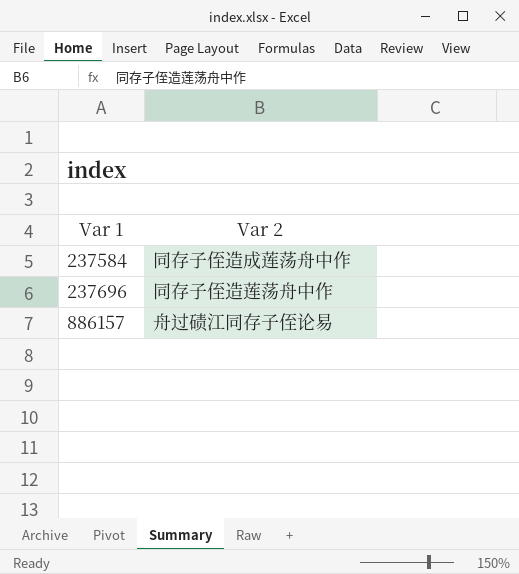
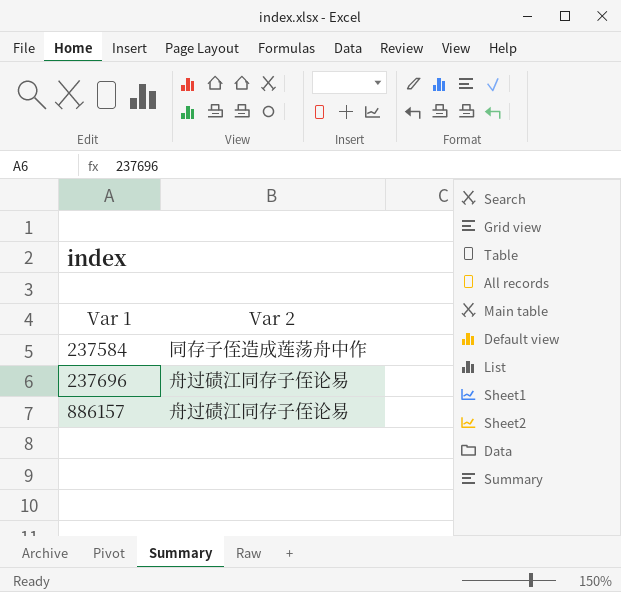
237696 | Var 2: 同存子侄造莲荡舟中作 -> 舟过碛江同存子侄论易

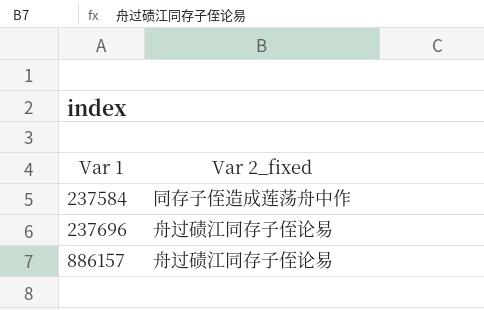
column name: Var 2 -> Var 2_fixed

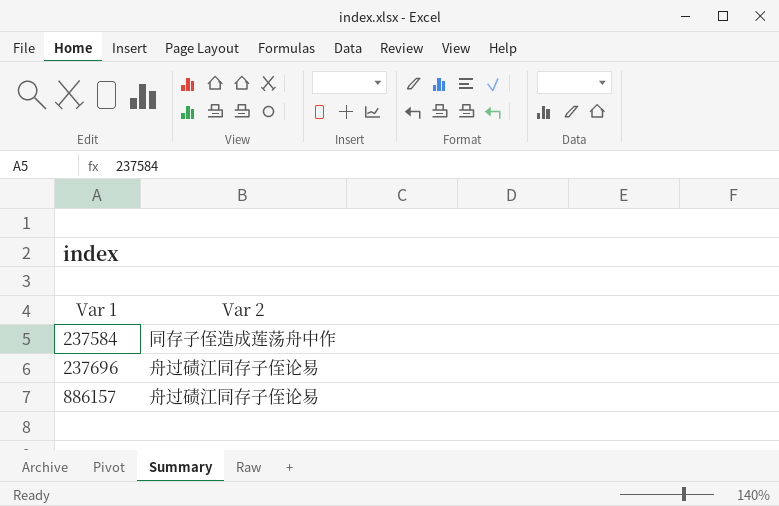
column name: Var 2_fixed -> Var 2

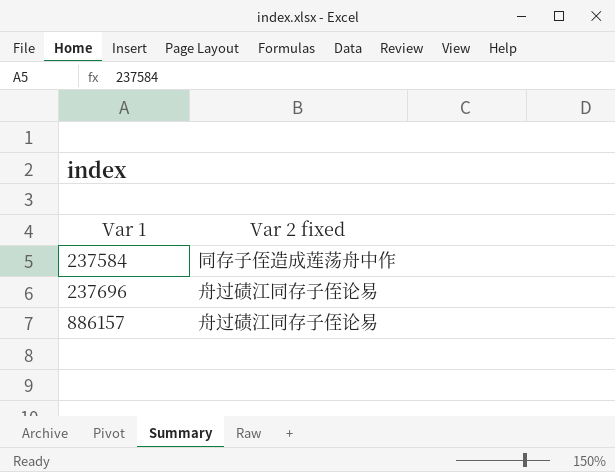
column name: Var 2 -> Var 2 fixed

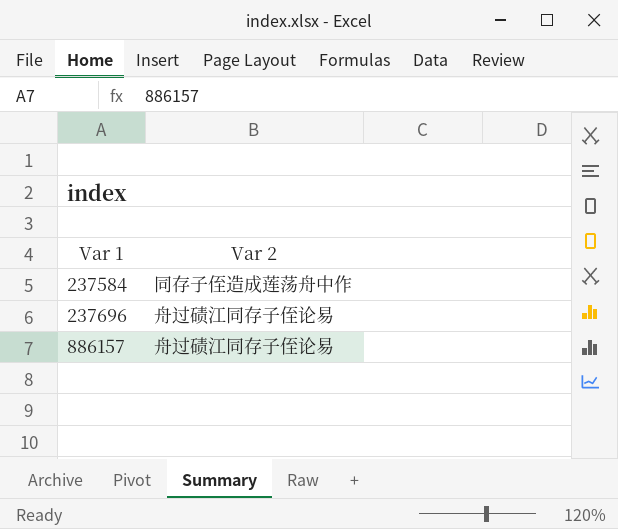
column name: Var 2 fixed -> Var 2

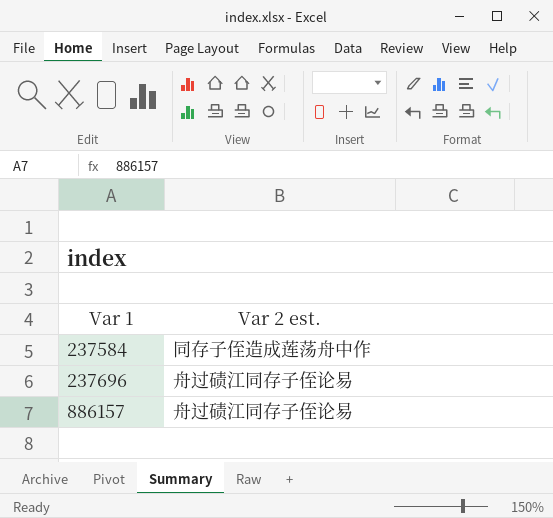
column name: Var 2 -> Var 2 est.

